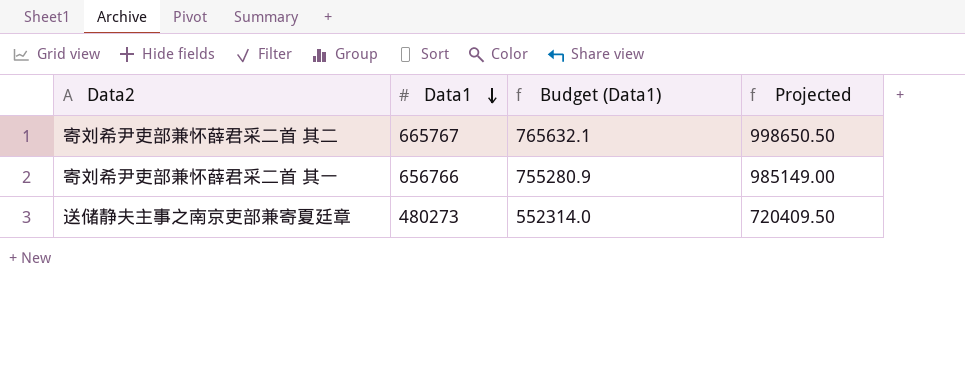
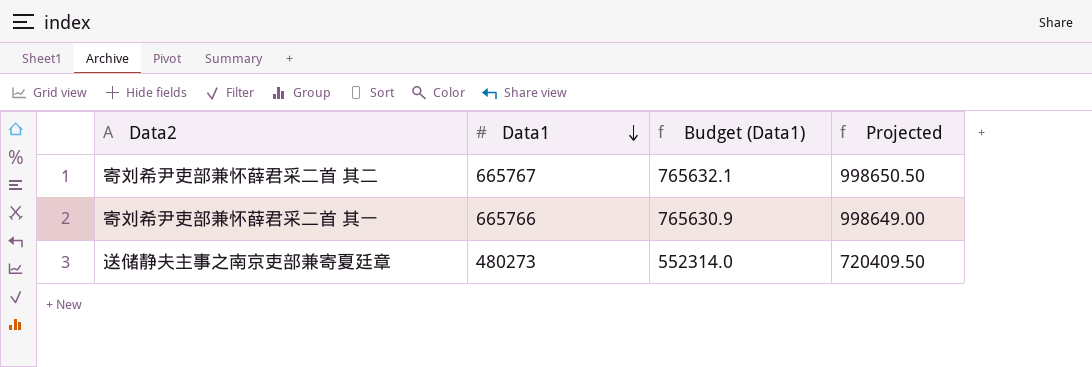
寄刘希尹吏部兼怀薛君采二首 其一 | Data1: 656766 -> 665766
寄刘希尹吏部兼怀薛君采二首 其一 | Budget (Data1): 755280.9 -> 765630.9
寄刘希尹吏部兼怀薛君采二首 其一 | Projected: 985149.00 -> 998649.00

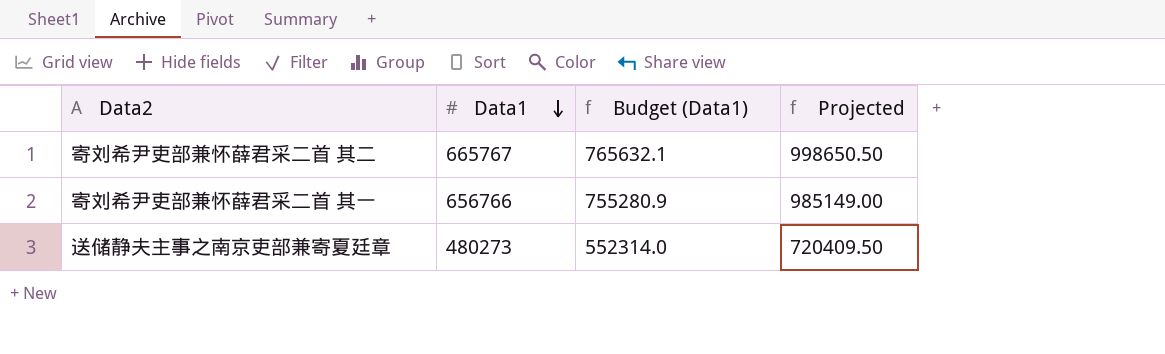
寄刘希尹吏部兼怀薛君采二首 其一 | Data1: 665766 -> 656766
寄刘希尹吏部兼怀薛君采二首 其一 | Budget (Data1): 765630.9 -> 755280.9
寄刘希尹吏部兼怀薛君采二首 其一 | Projected: 998649.00 -> 985149.00

